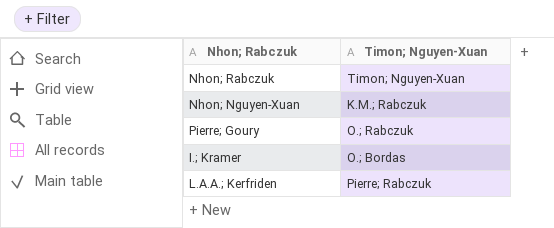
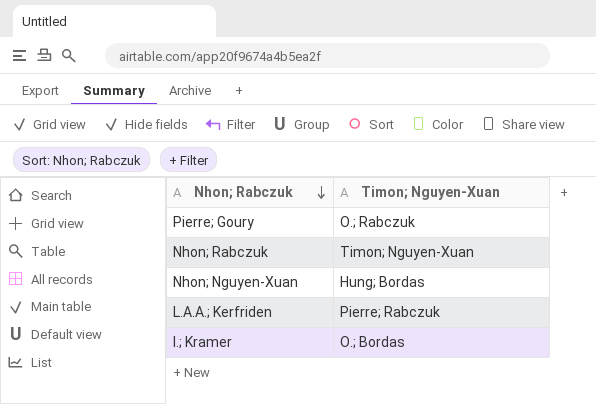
row order: none -> Nhon; Rabczuk descending
Nhon; Nguyen-Xuan | Timon; Nguyen-Xuan: K.M.; Rabczuk -> Hung; Bordas

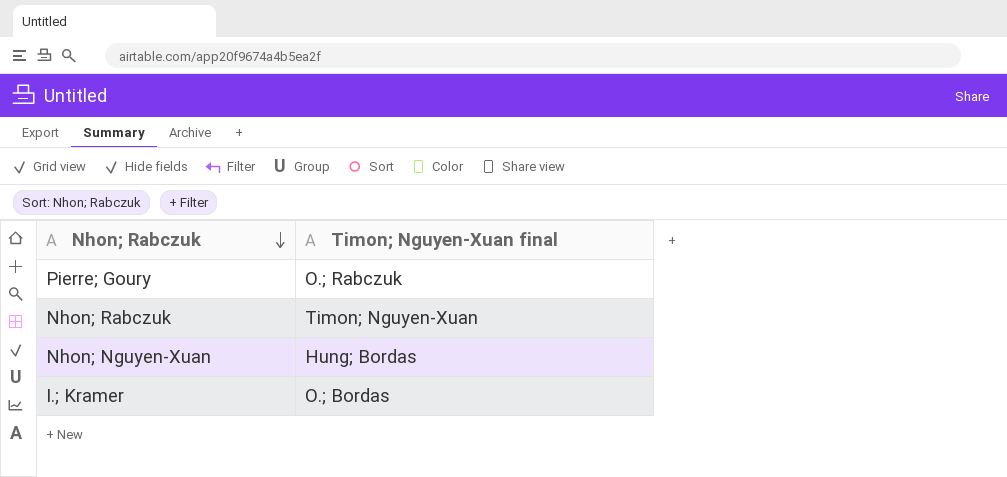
column name: Timon; Nguyen-Xuan -> Timon; Nguyen-Xuan final
row L.A.A.; Kerfriden: Pierre; Rabczuk -> none

